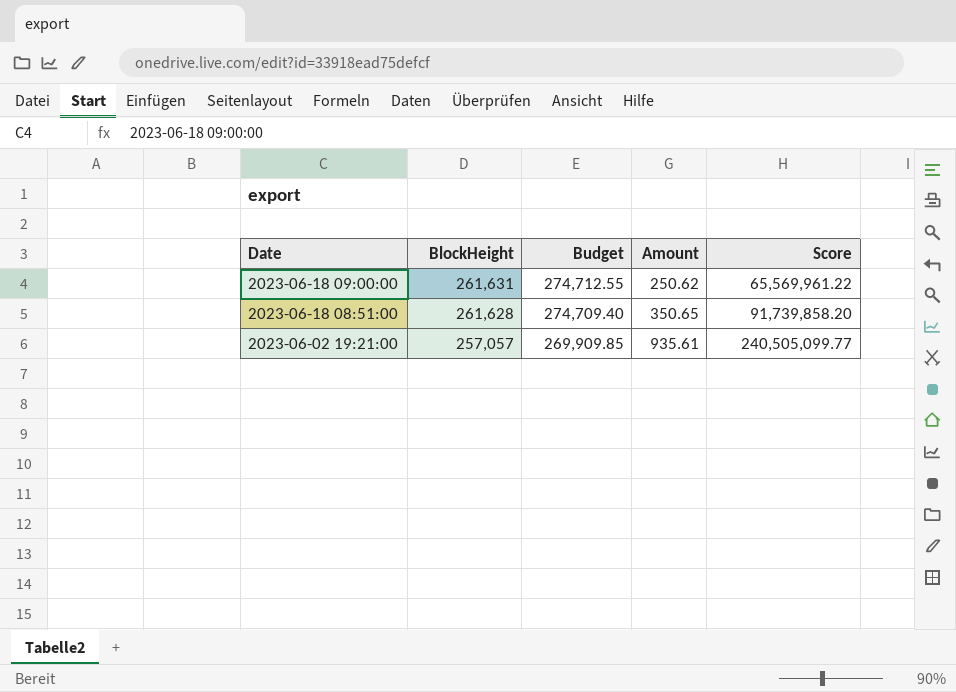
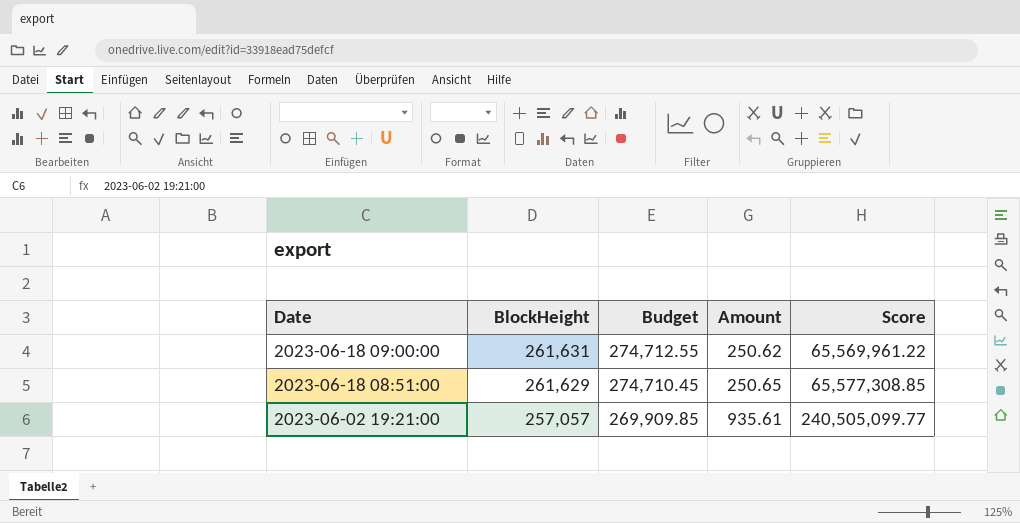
2023-06-18 08:51:00 | BlockHeight: 261,628 -> 261,629
2023-06-18 08:51:00 | Budget: 274,709.40 -> 274,710.45
2023-06-18 08:51:00 | Amount: 350.65 -> 250.65
2023-06-18 08:51:00 | Score: 91,739,858.20 -> 65,577,308.85

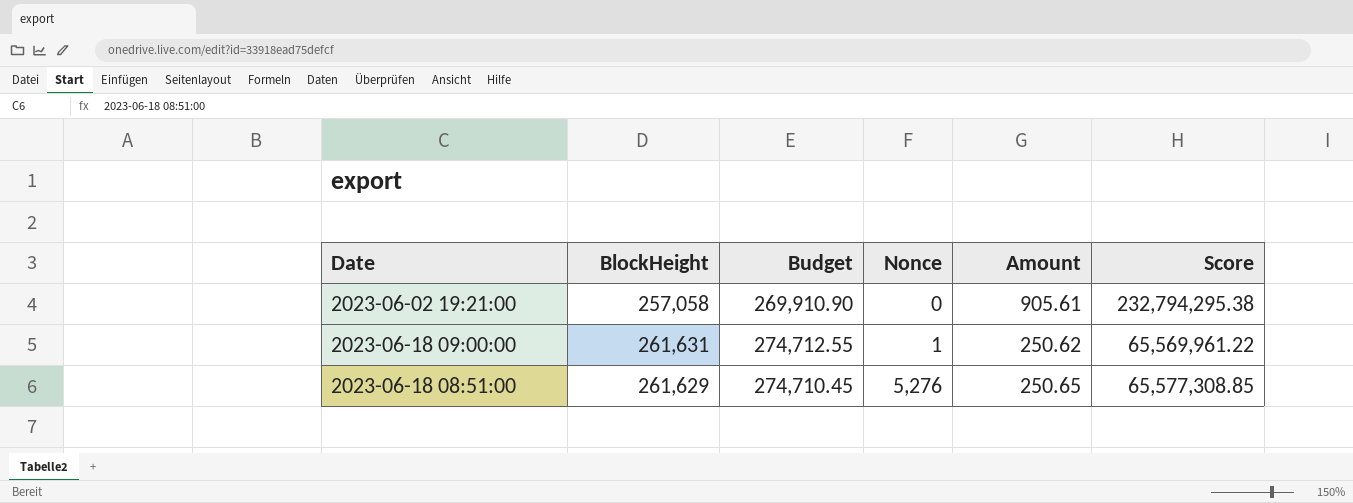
row order: Date descending -> Nonce ascending
column Nonce | position: none -> 4
2023-06-02 19:21:00 | BlockHeight: 257,057 -> 257,058
2023-06-02 19:21:00 | Budget: 269,909.85 -> 269,910.90
2023-06-02 19:21:00 | Amount: 935.61 -> 905.61
2023-06-02 19:21:00 | Score: 240,505,099.77 -> 232,794,295.38

